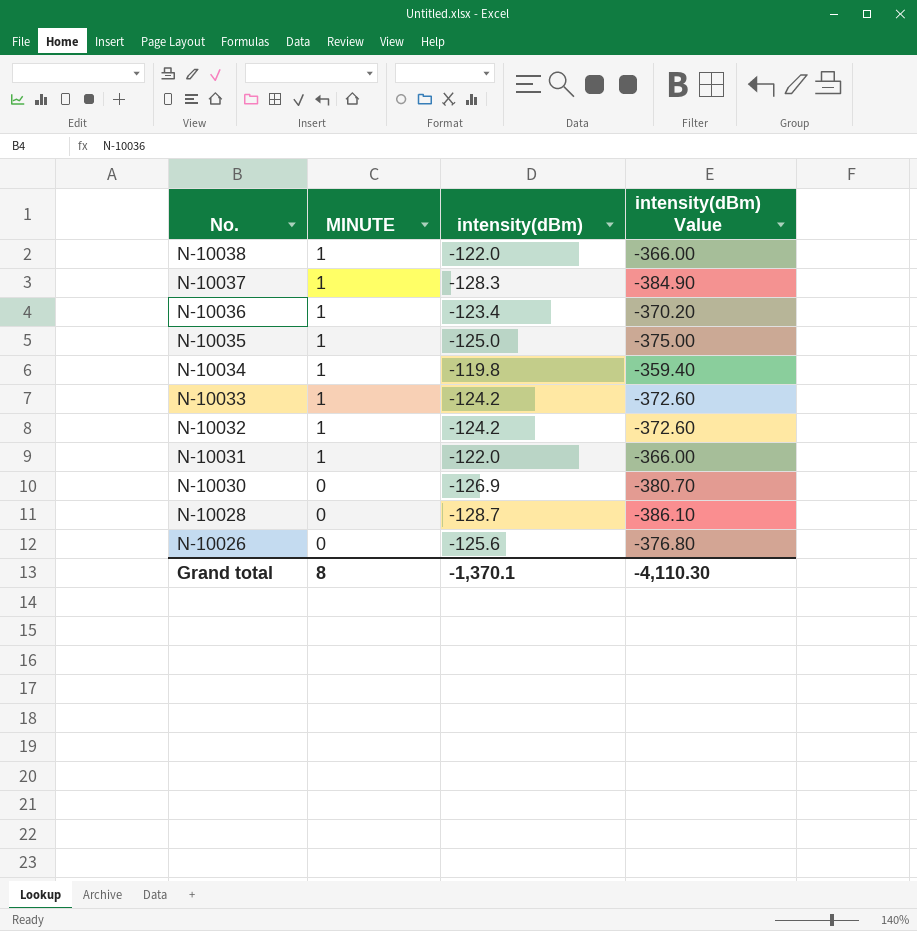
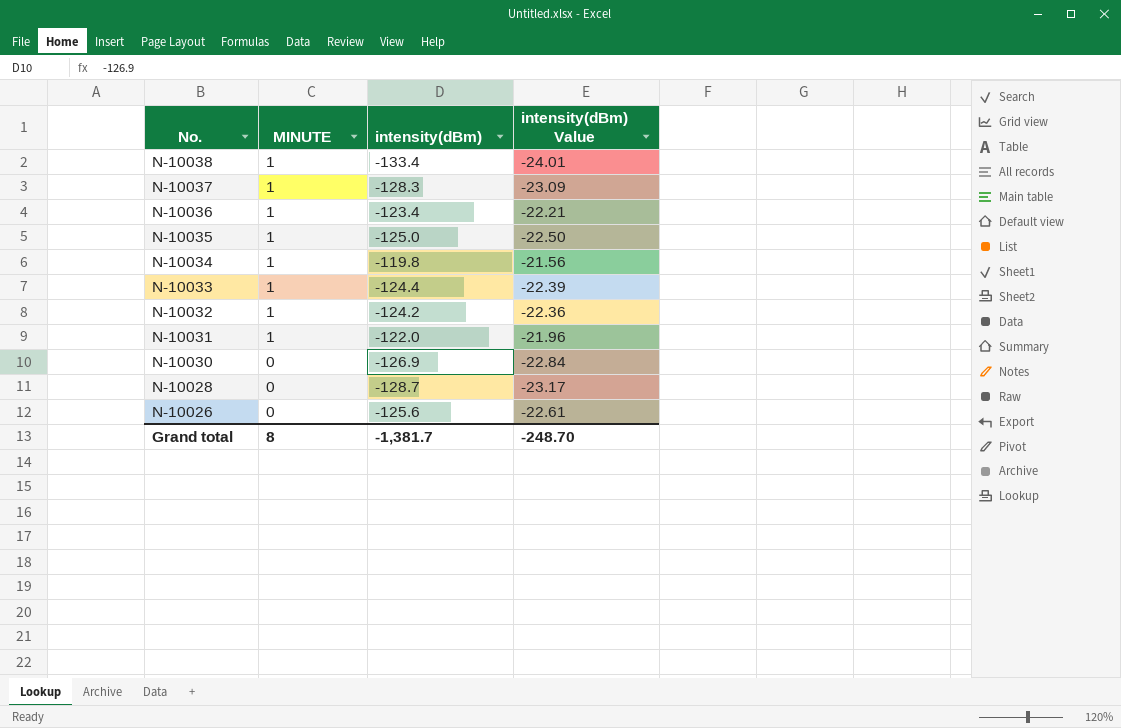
column intensity(dBm) Value | formula: [intensity(dBm)] * 3 -> [intensity(dBm)] * 0.18
N-10038 | intensity(dBm): -122.0 -> -133.4
N-10033 | intensity(dBm): -124.2 -> -124.4
Grand total | intensity(dBm): -1,370.1 -> -1,381.7
Grand total | intensity(dBm) Value: -4,110.30 -> -248.70

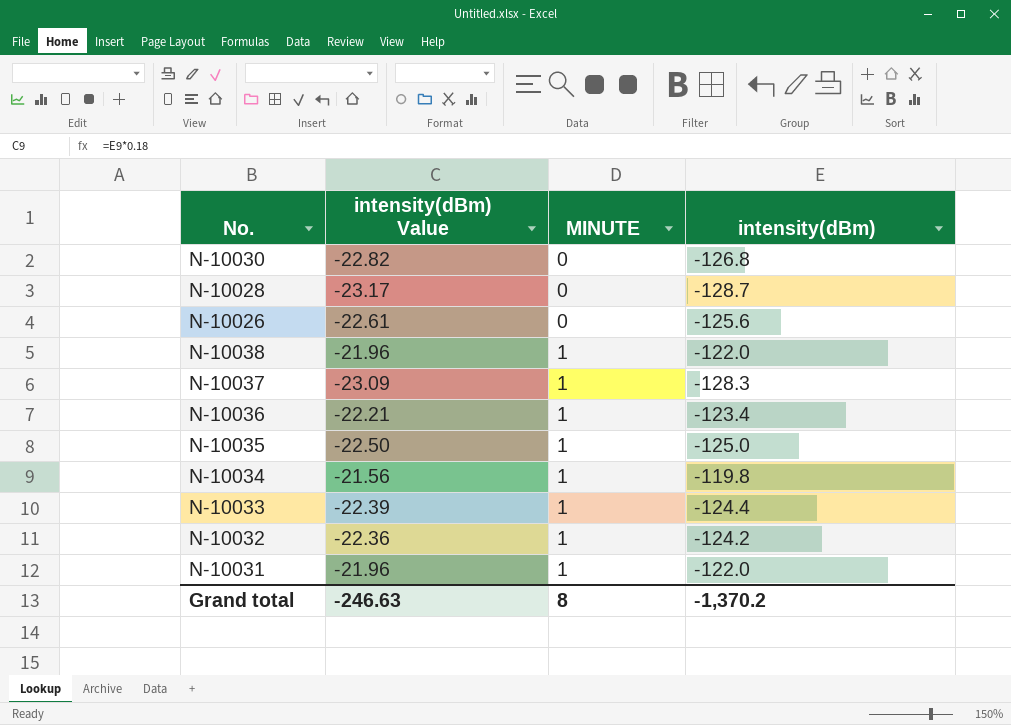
row order: No. descending -> MINUTE ascending
column intensity(dBm) Value | position: 4 -> 2
N-10030 | intensity(dBm) Value: -22.84 -> -22.82
N-10030 | intensity(dBm): -126.9 -> -126.8
N-10038 | intensity(dBm) Value: -24.01 -> -21.96
N-10038 | intensity(dBm): -133.4 -> -122.0
Grand total | intensity(dBm) Value: -248.70 -> -246.63
Grand total | intensity(dBm): -1,381.7 -> -1,370.2

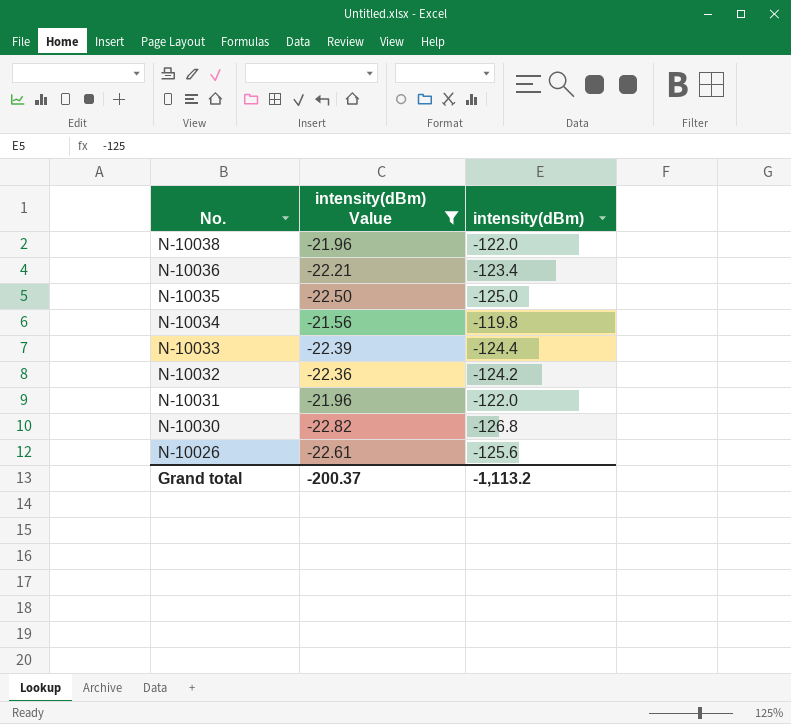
filter: none -> intensity(dBm) Value >= -22.82
row order: MINUTE ascending -> No. descending
column MINUTE | position: 3 -> none
Grand total | intensity(dBm) Value: -246.63 -> -200.37
Grand total | intensity(dBm): -1,370.2 -> -1,113.2

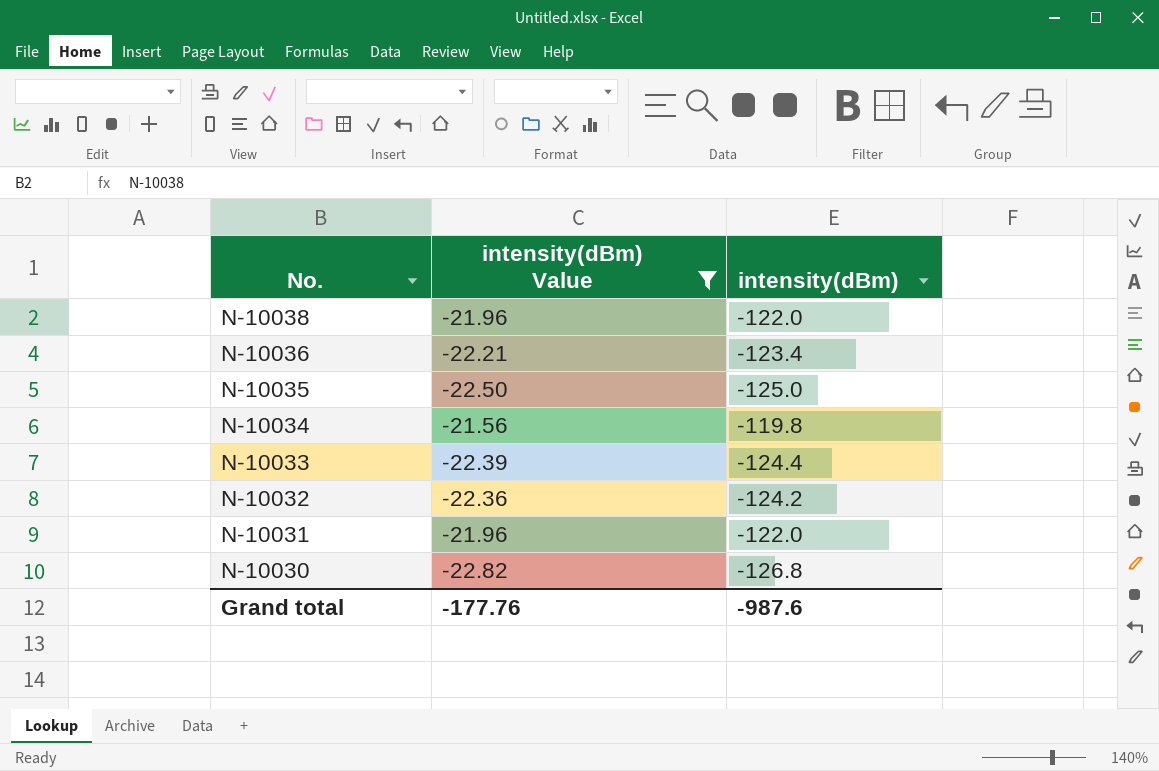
row N-10026: -22.61 | -125.6 -> none
Grand total | intensity(dBm) Value: -200.37 -> -177.76
Grand total | intensity(dBm): -1,113.2 -> -987.6

